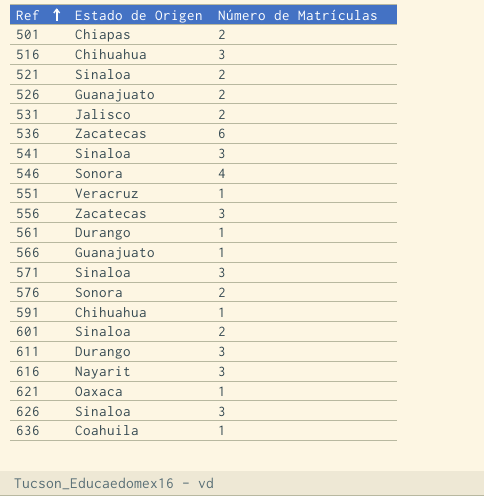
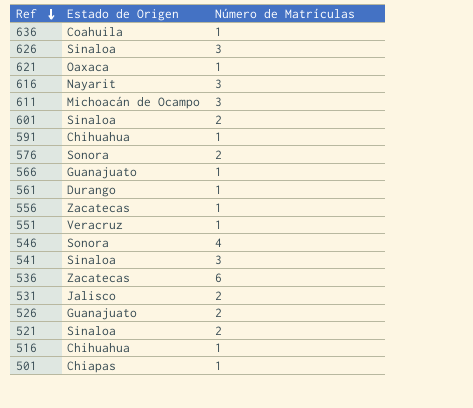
row order: Ref ascending -> Ref descending
row 571: Sinaloa | 3 -> none
611 | Estado de Origen: Durango -> Michoacán de Ocampo
556 | Número de Matrículas: 3 -> 1
516 | Número de Matrículas: 3 -> 1
501 | Número de Matrículas: 2 -> 1

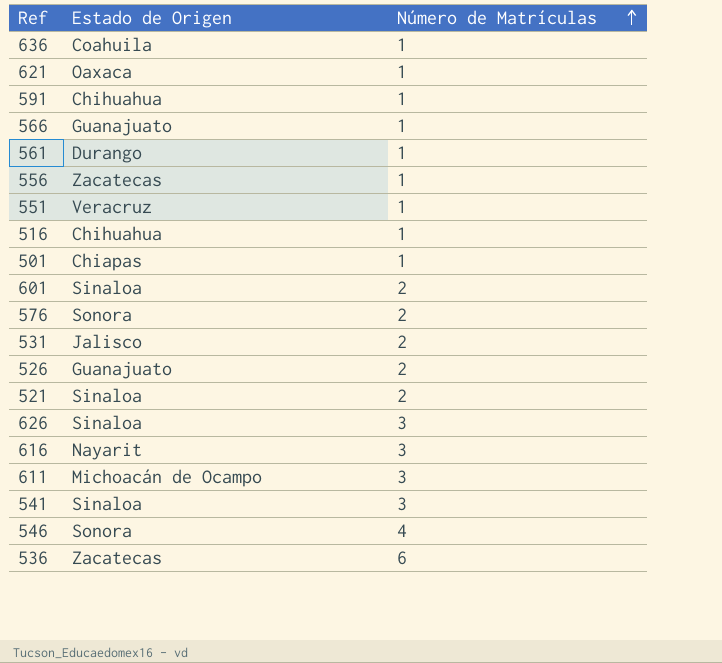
row order: Ref descending -> Número de Matrículas ascending

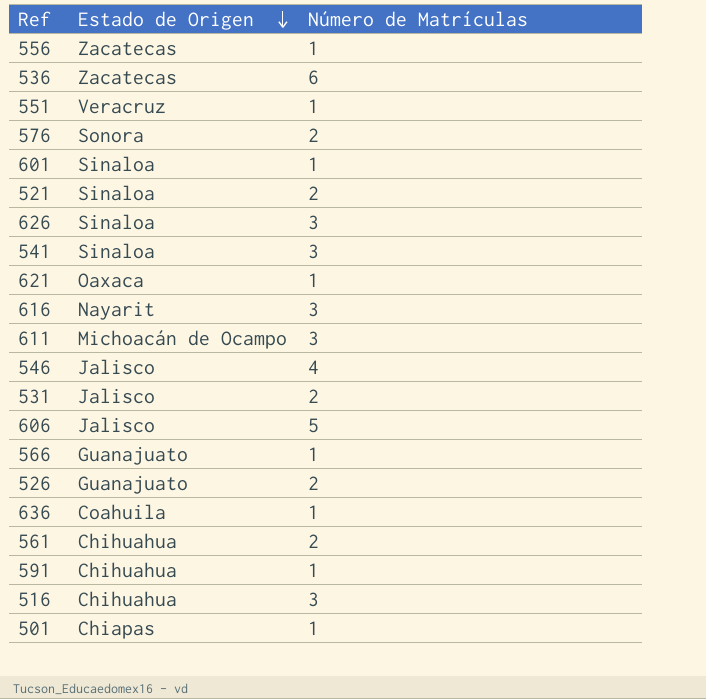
row order: Número de Matrículas ascending -> Estado de Origen descending
601 | Número de Matrículas: 2 -> 1
546 | Estado de Origen: Sonora -> Jalisco
row 606: none -> Jalisco | 5
561 | Estado de Origen: Durango -> Chihuahua
561 | Número de Matrículas: 1 -> 2
516 | Número de Matrículas: 1 -> 3

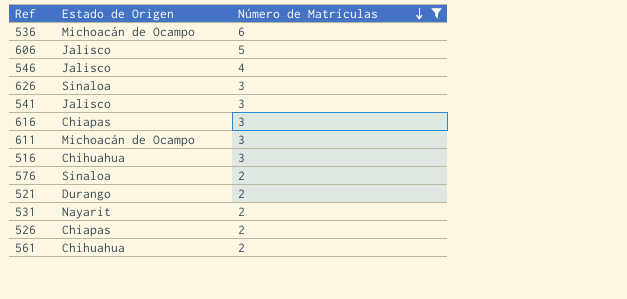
filter: none -> Número de Matrículas != 1
row order: Estado de Origen descending -> Número de Matrículas descending
536 | Estado de Origen: Zacatecas -> Michoacán de Ocampo
541 | Estado de Origen: Sinaloa -> Jalisco
616 | Estado de Origen: Nayarit -> Chiapas
576 | Estado de Origen: Sonora -> Sinaloa
521 | Estado de Origen: Sinaloa -> Durango
531 | Estado de Origen: Jalisco -> Nayarit
526 | Estado de Origen: Guanajuato -> Chiapas

